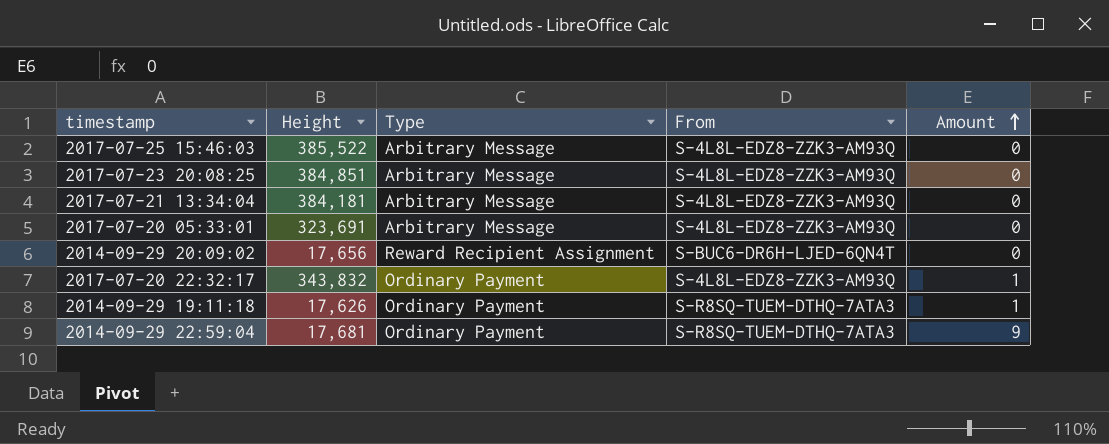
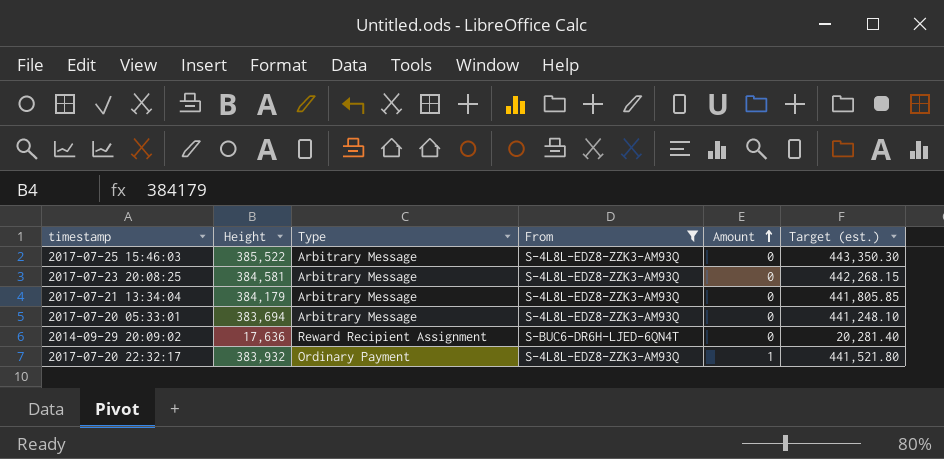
filter: none -> From != S-R8SQ-TUEM-DTHQ-7ATA3
column Target (est.) | formula: none -> [Height] * 1.15
2017-07-23 20:08:25 | Height: 384,851 -> 384,581
2017-07-21 13:34:04 | Height: 384,181 -> 384,179
2017-07-20 05:33:01 | Height: 323,691 -> 383,694
2014-09-29 20:09:02 | Height: 17,656 -> 17,636
2017-07-20 22:32:17 | Height: 343,832 -> 383,932

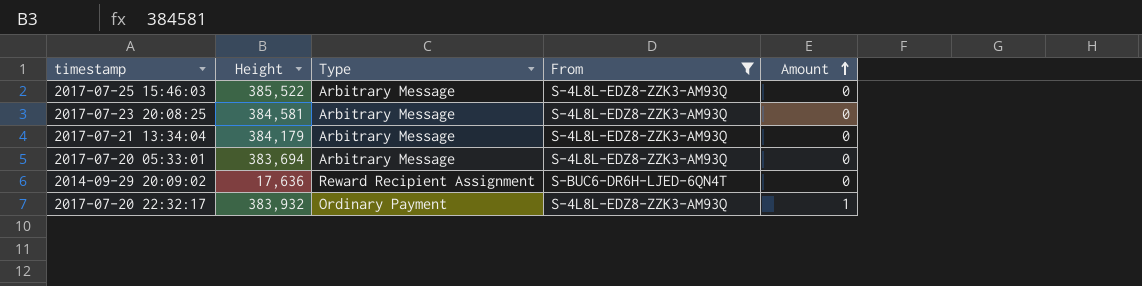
column Target (est.) | formula: [Height] * 1.15 -> none

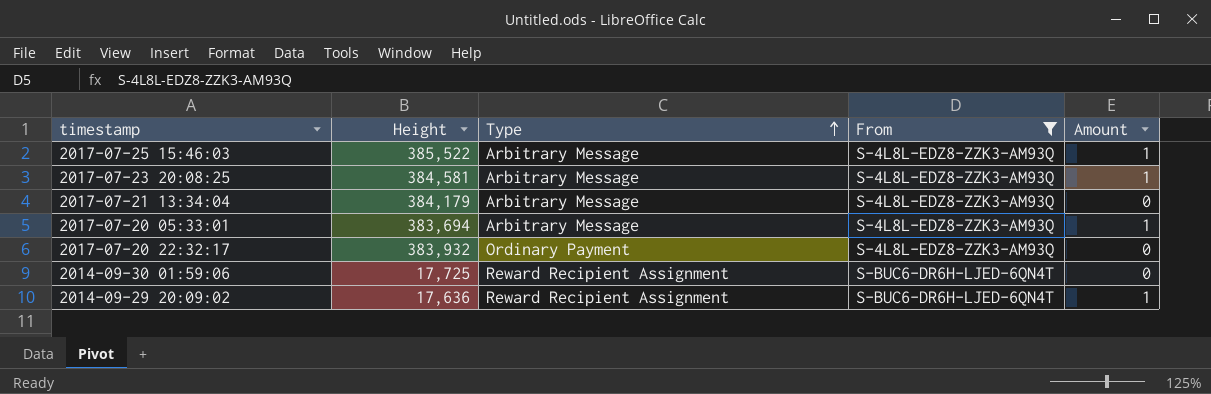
row order: Amount ascending -> Type ascending
2017-07-25 15:46:03 | Amount: 0 -> 1
2017-07-23 20:08:25 | Amount: 0 -> 1
2017-07-20 05:33:01 | Amount: 0 -> 1
2017-07-20 22:32:17 | Amount: 1 -> 0
row 2014-09-30 01:59:06: none -> 17,725 | Reward Recipient Assignment | S-BUC6-DR6H-LJED-6QN4T | 0
2014-09-29 20:09:02 | Amount: 0 -> 1

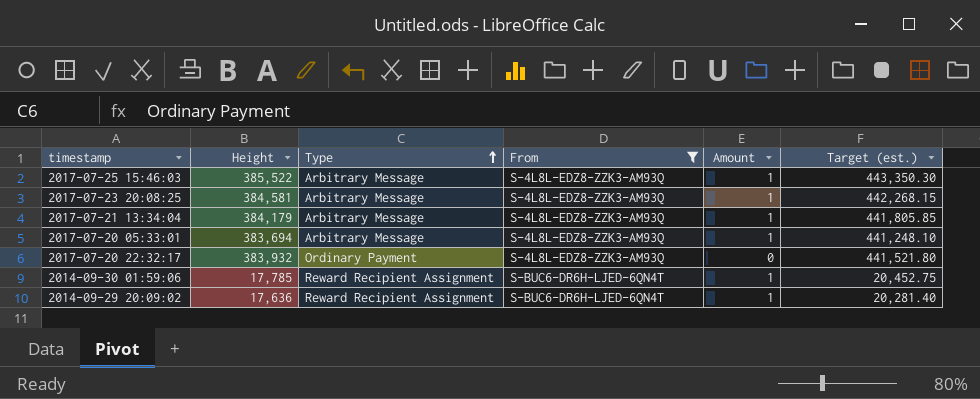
column Target (est.) | formula: none -> [Height] * 1.15
2017-07-21 13:34:04 | Amount: 0 -> 1
2014-09-30 01:59:06 | Height: 17,725 -> 17,785
2014-09-30 01:59:06 | Amount: 0 -> 1

